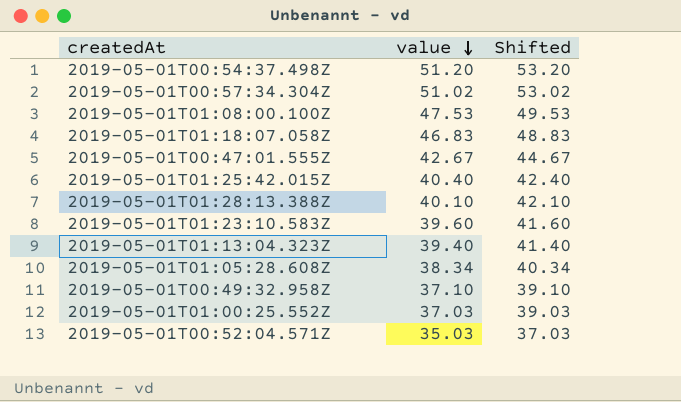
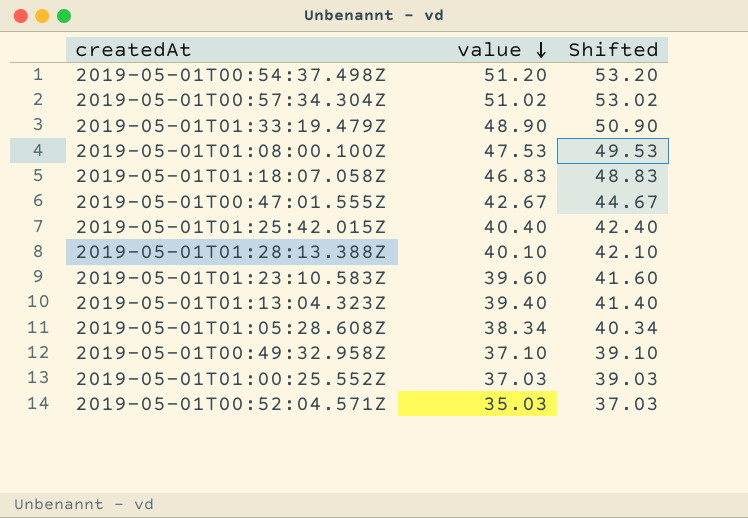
row 2019-05-01T01:33:19.479Z: none -> 48.90 | 50.90

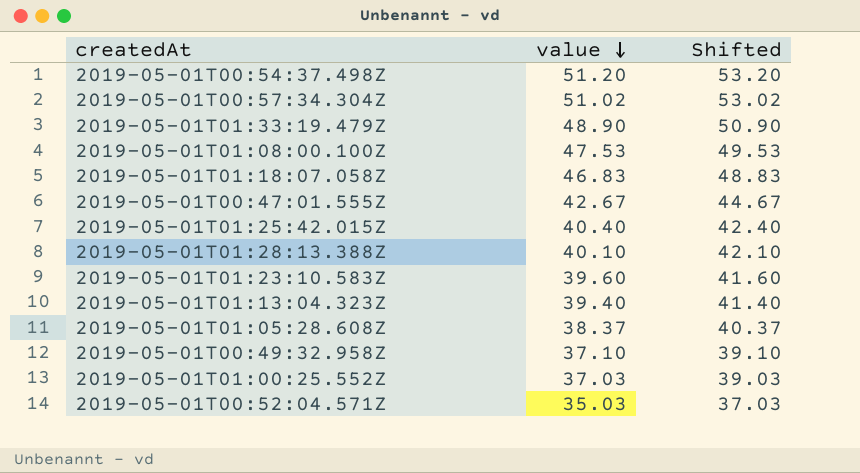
2019-05-01T01:05:28.608Z | value: 38.34 -> 38.37
2019-05-01T01:05:28.608Z | Shifted: 40.34 -> 40.37

